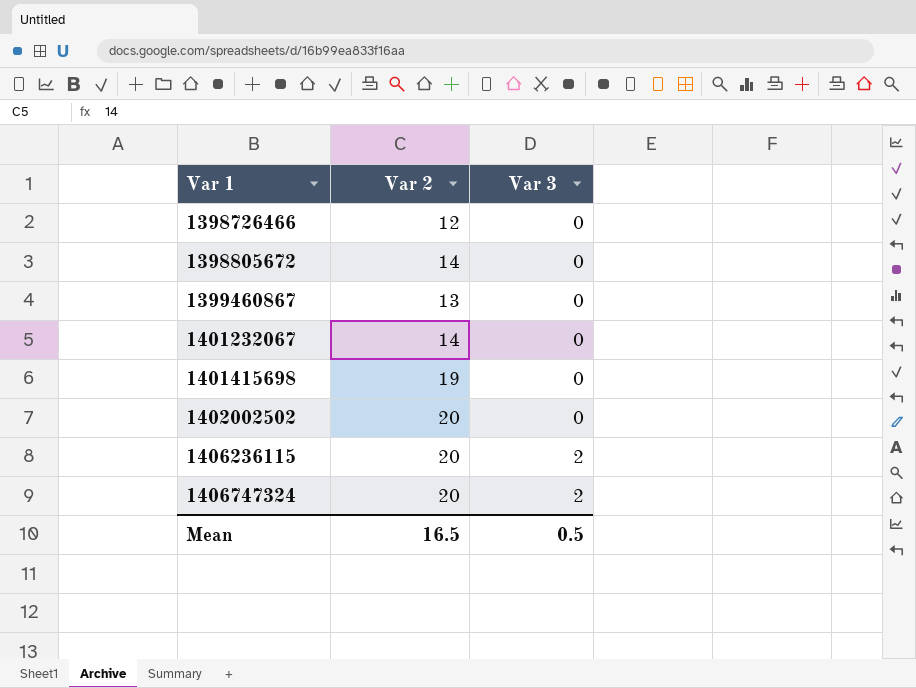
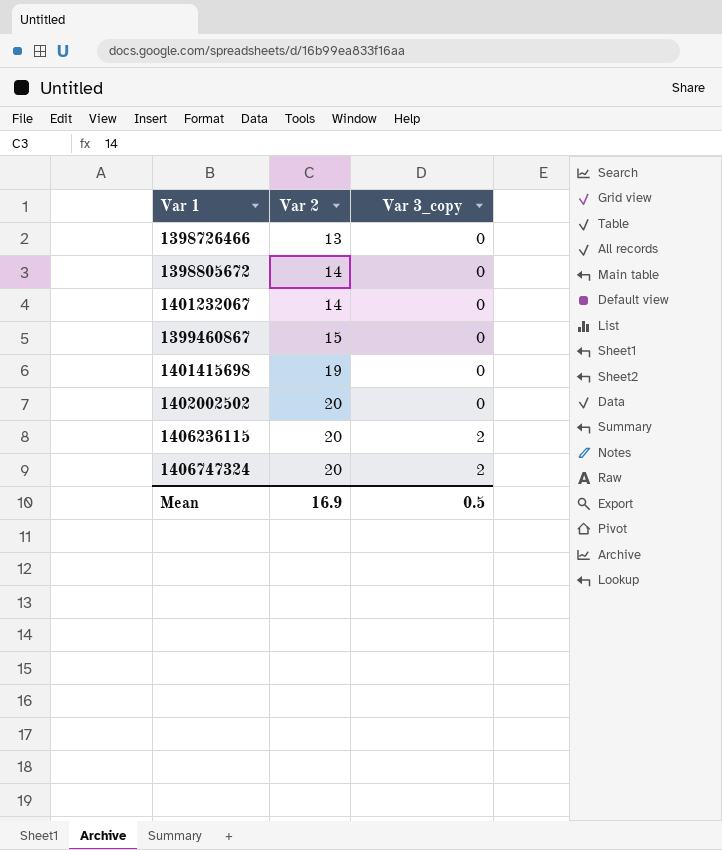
row order: Var 1 ascending -> Var 2 ascending
column name: Var 3 -> Var 3_copy
1398726466 | Var 2: 12 -> 13
1399460867 | Var 2: 13 -> 15
Mean | Var 2: 16.5 -> 16.9

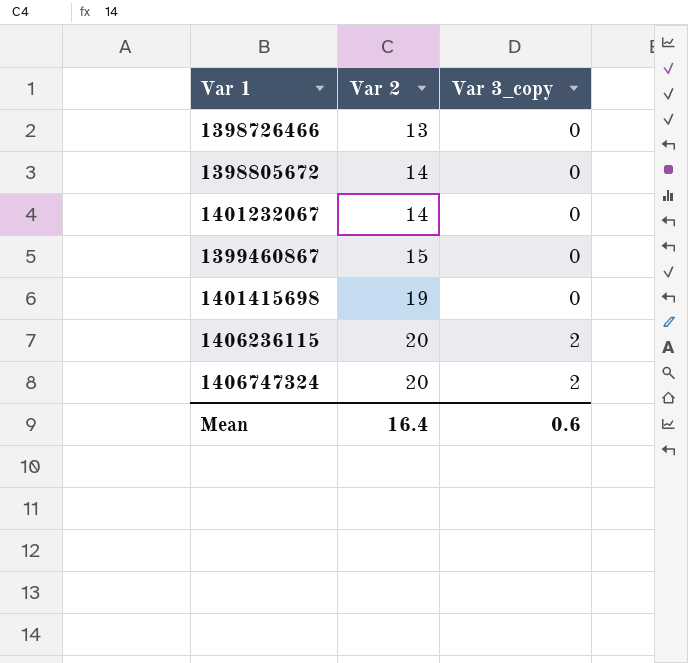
row 1402002502: 20 | 0 -> none
Mean | Var 2: 16.9 -> 16.4
Mean | Var 3_copy: 0.5 -> 0.6

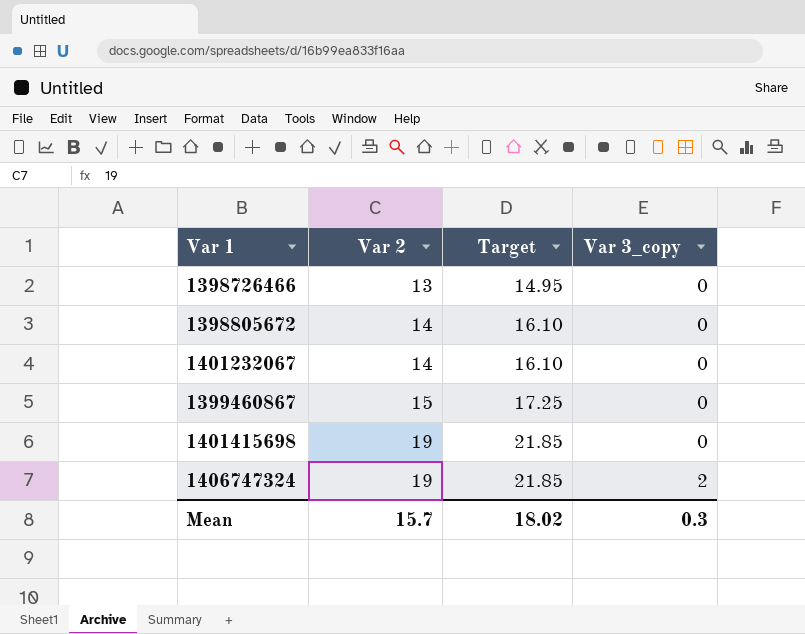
column Target | formula: none -> [Var 2] * 1.15
row 1406236115: 20 | 2 -> none
1406747324 | Var 2: 20 -> 19
Mean | Var 2: 16.4 -> 15.7
Mean | Var 3_copy: 0.6 -> 0.3

